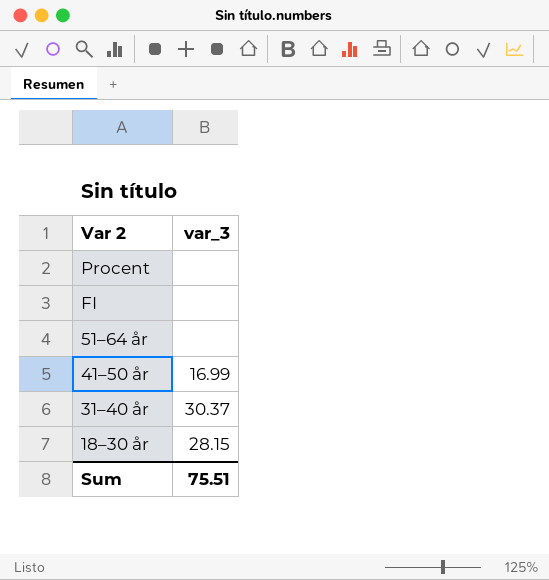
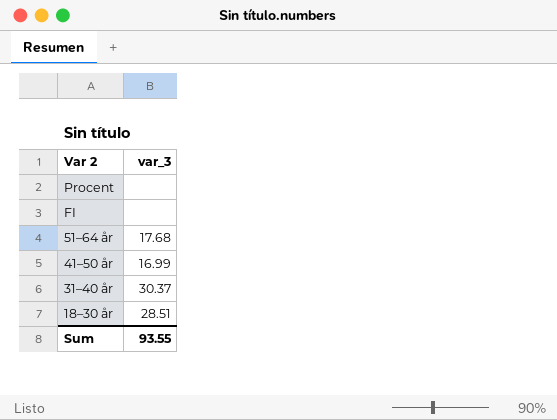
51–64 år | var_3: none -> 17.68
18–30 år | var_3: 28.15 -> 28.51
Sum | var_3: 75.51 -> 93.55

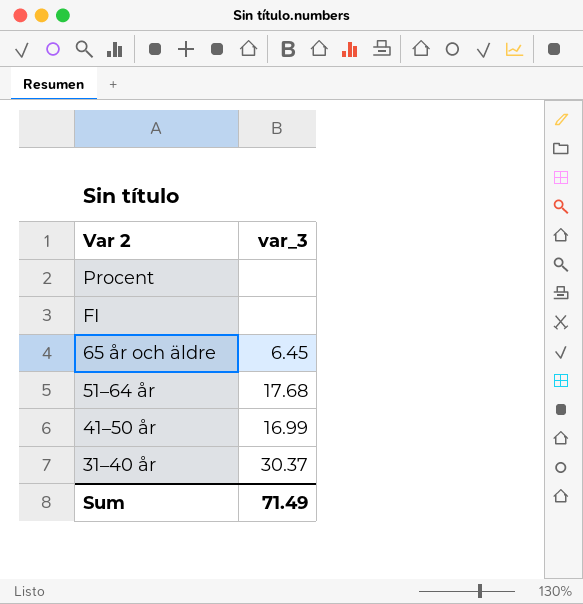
row 18–30 år: 28.51 -> none
row 65 år och äldre: none -> 6.45
Sum | var_3: 93.55 -> 71.49

